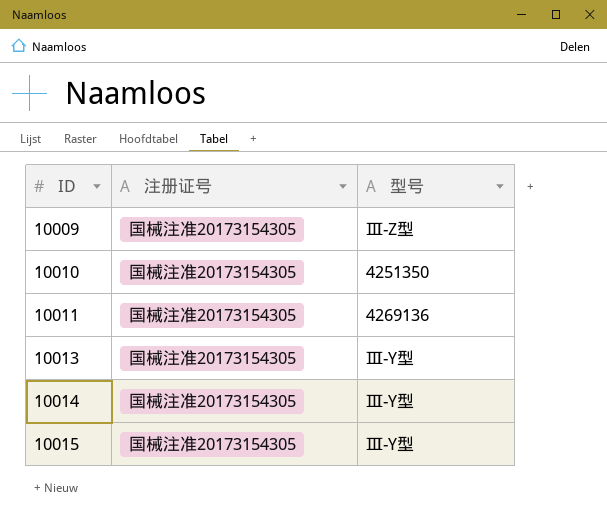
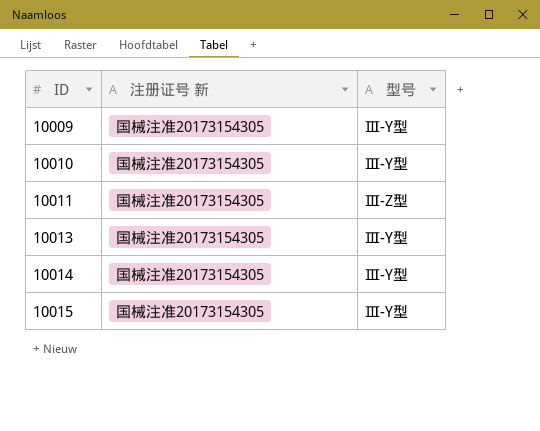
column name: 注册证号 -> 注册证号 新
10009 | 型号: Ⅲ-Z型 -> Ⅲ-Y型
10010 | 型号: 4251350 -> Ⅲ-Y型
10011 | 型号: 4269136 -> Ⅲ-Z型

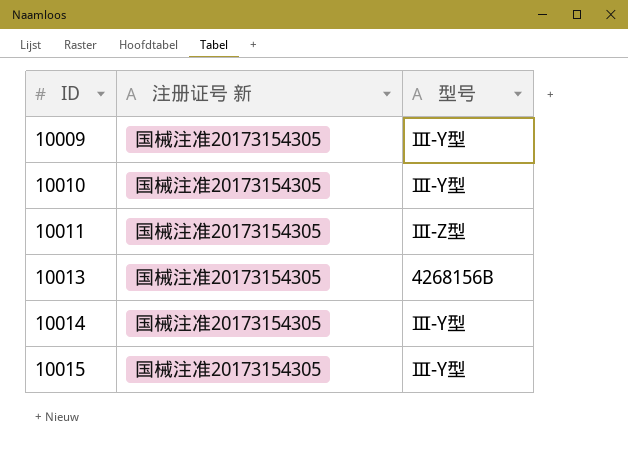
10013 | 型号: Ⅲ-Y型 -> 4268156B

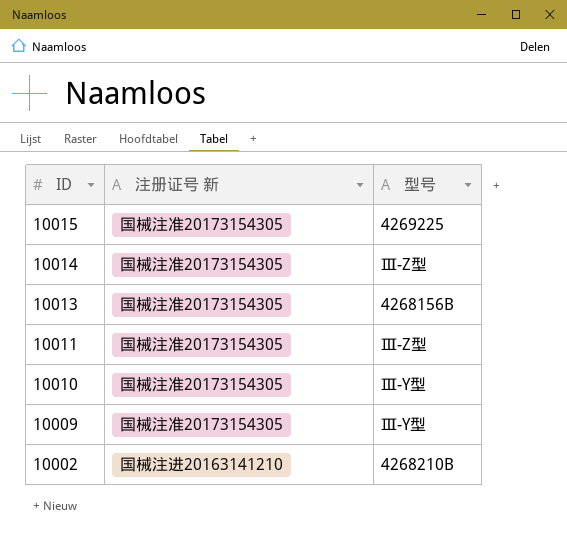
row order: ID ascending -> ID descending
10015 | 型号: Ⅲ-Y型 -> 4269225
10014 | 型号: Ⅲ-Y型 -> Ⅲ-Z型
row 10002: none -> 国械注进20163141210 | 4268210B

